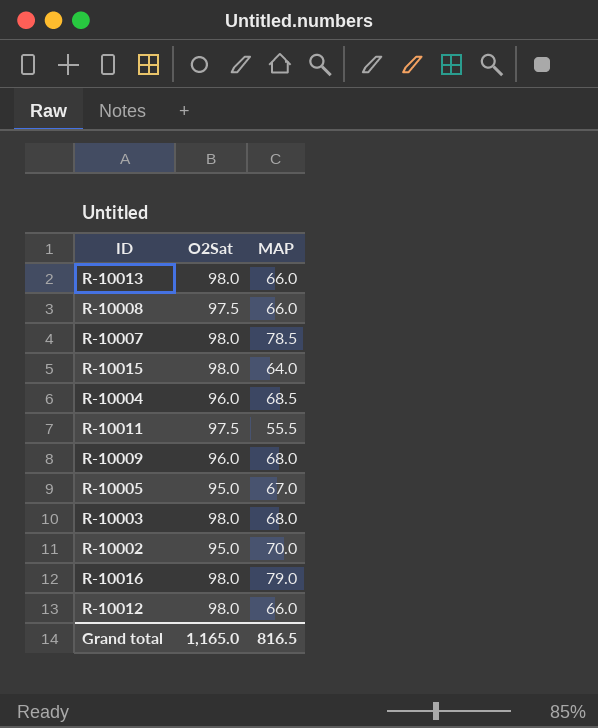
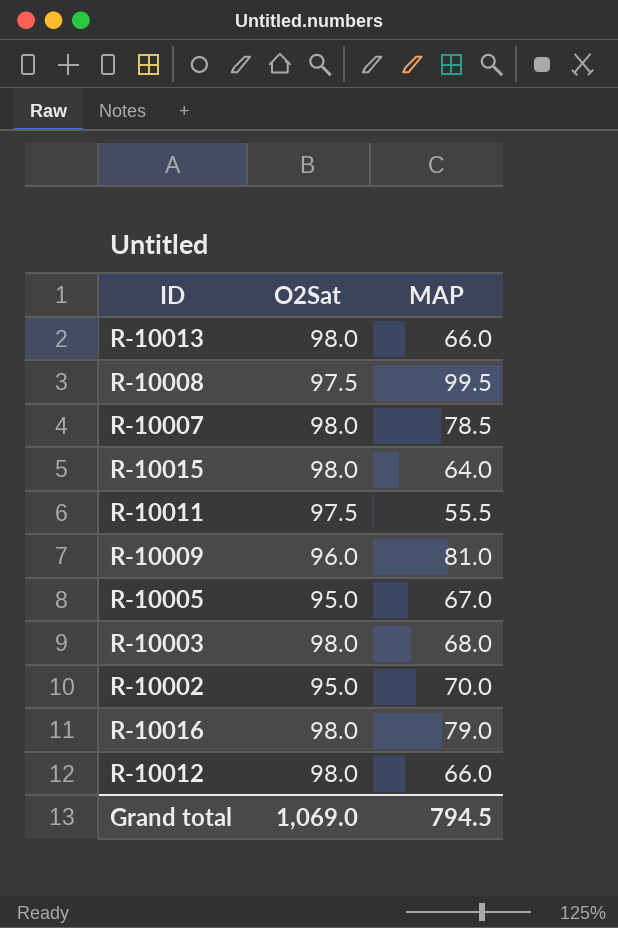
row R-10004: 96.0 | 68.5 -> none
R-10008 | MAP: 66.0 -> 99.5
R-10009 | MAP: 68.0 -> 81.0
Grand total | O2Sat: 1,165.0 -> 1,069.0
Grand total | MAP: 816.5 -> 794.5

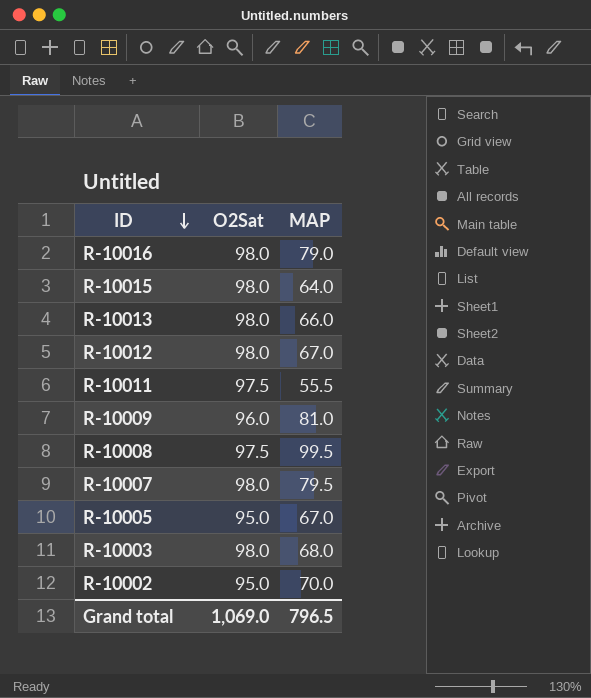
row order: none -> ID descending
R-10012 | MAP: 66.0 -> 67.0
R-10007 | MAP: 78.5 -> 79.5
Grand total | MAP: 794.5 -> 796.5

